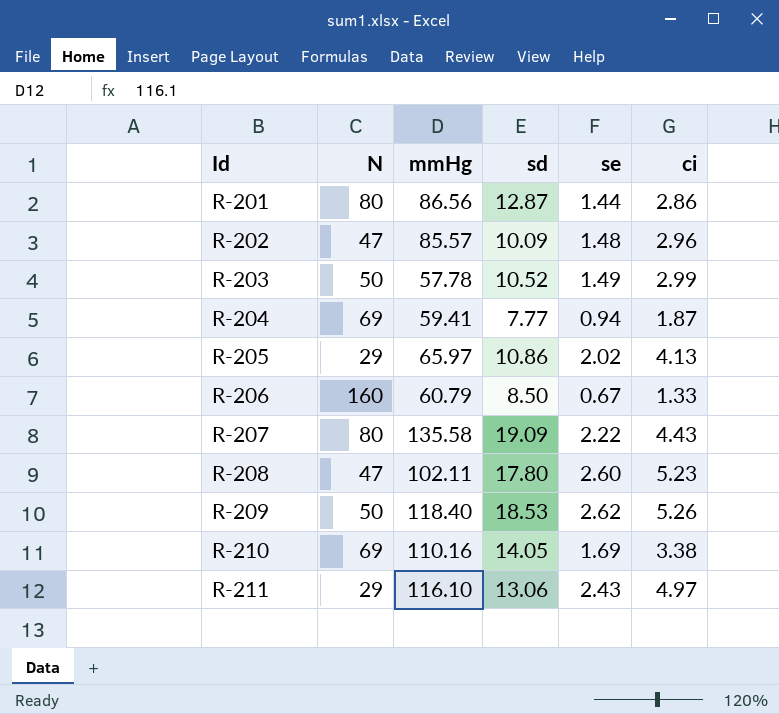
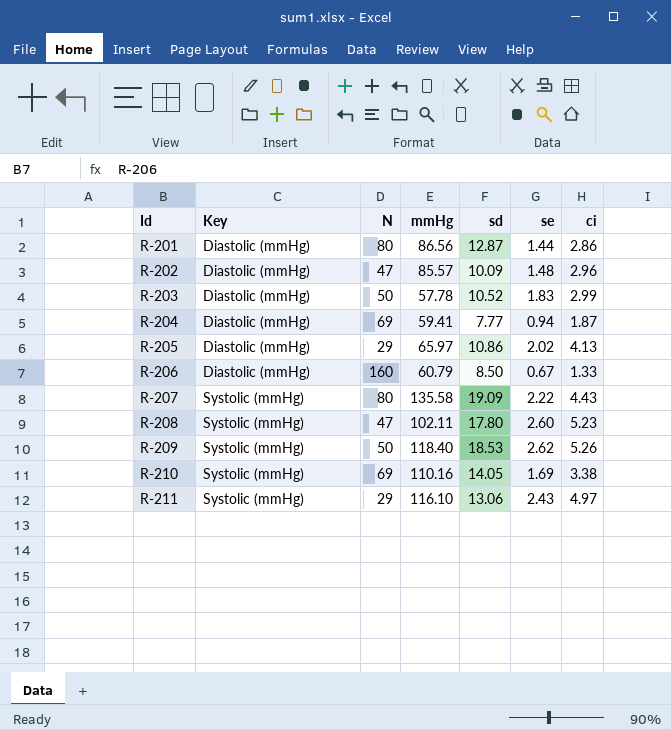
column Key | position: none -> 2
R-203 | se: 1.49 -> 1.83

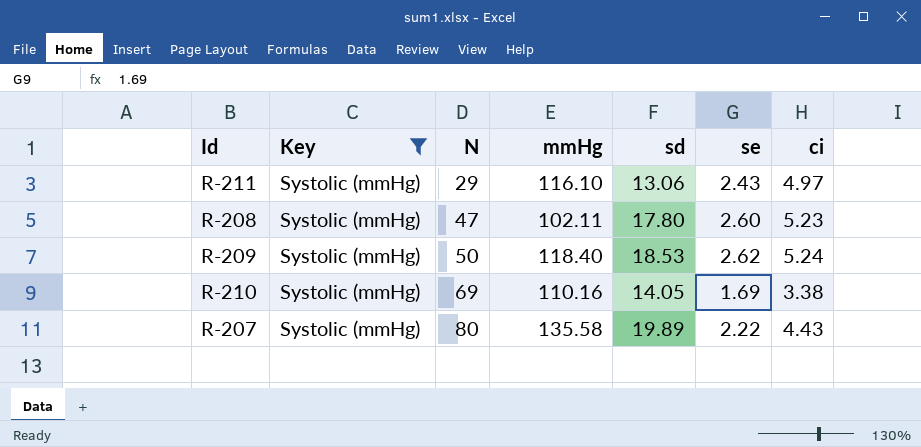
filter: none -> Key = Systolic (mmHg)
row order: Id ascending -> N ascending
R-209 | ci: 5.26 -> 5.24
R-207 | sd: 19.09 -> 19.89

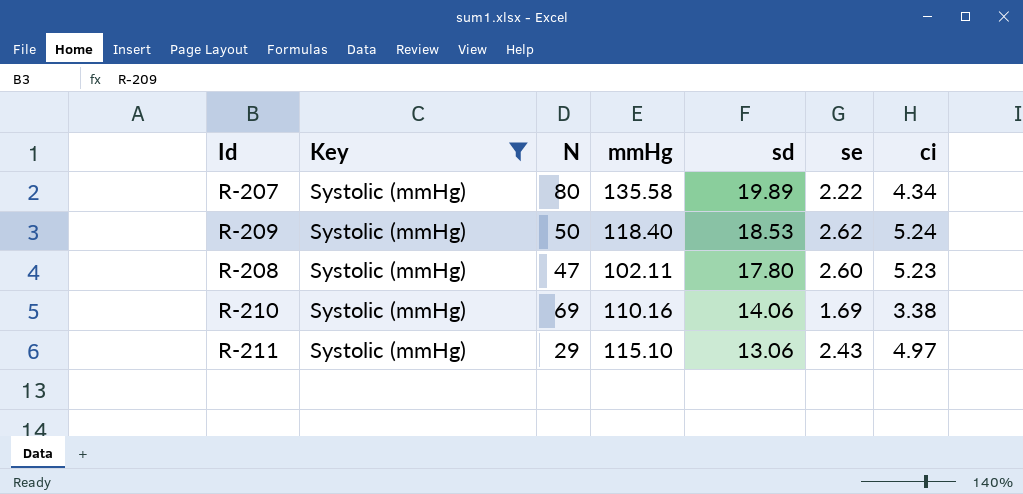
row order: N ascending -> sd descending
R-207 | ci: 4.43 -> 4.34
R-210 | sd: 14.05 -> 14.06
R-211 | mmHg: 116.10 -> 115.10

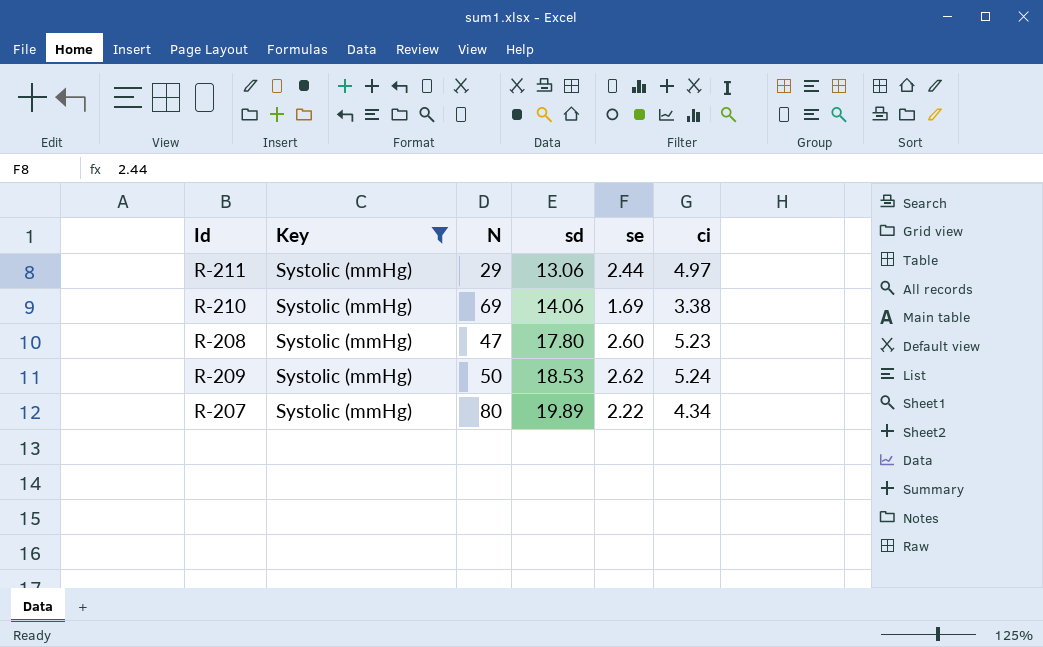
row order: sd descending -> sd ascending
column mmHg | position: 4 -> none
R-211 | se: 2.43 -> 2.44

